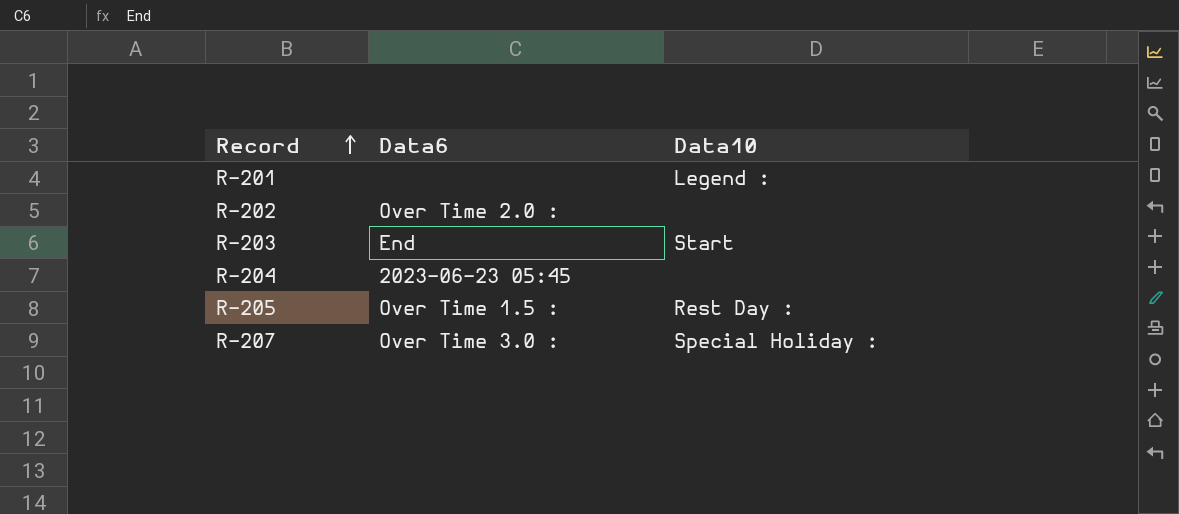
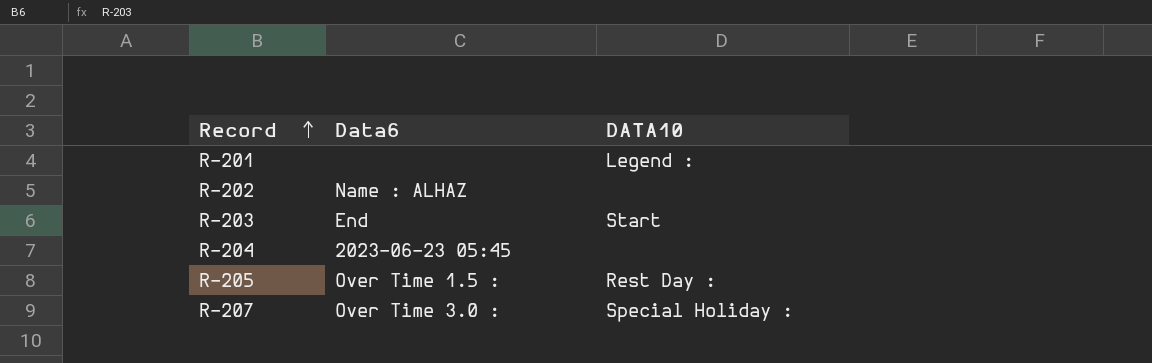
column name: Data10 -> DATA10
R-202 | Data6: Over Time 2.0 : -> Name : ALHAZ

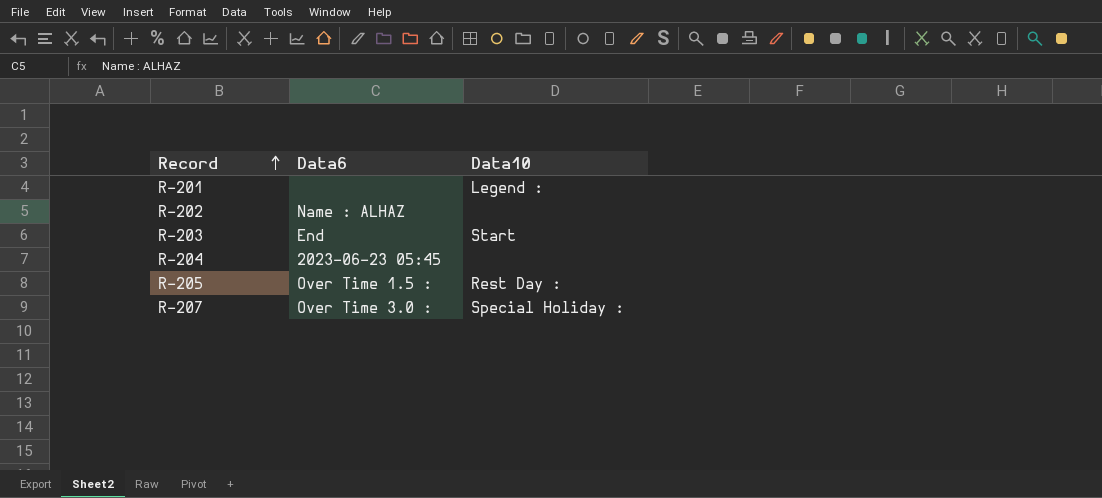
column name: DATA10 -> Data10

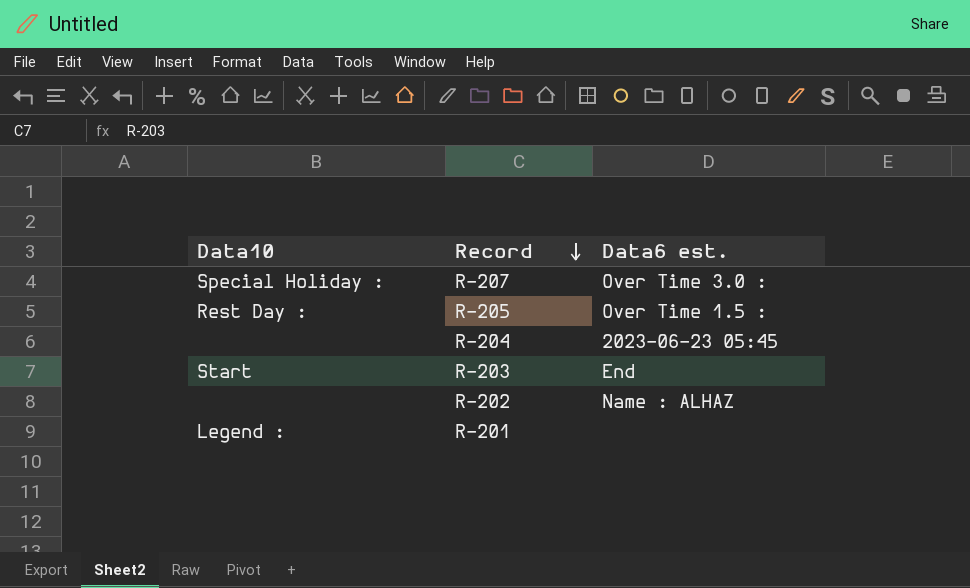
row order: Record ascending -> Record descending
column Data10 | position: 3 -> 1
column name: Data6 -> Data6 est.

